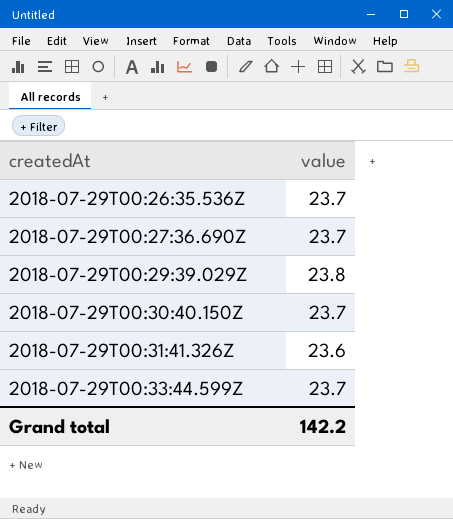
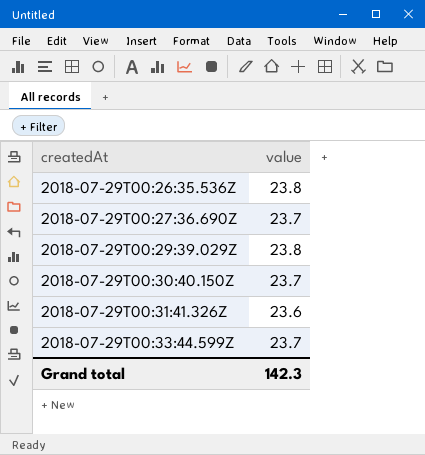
2018-07-29T00:26:35.536Z | value: 23.7 -> 23.8
Grand total | value: 142.2 -> 142.3

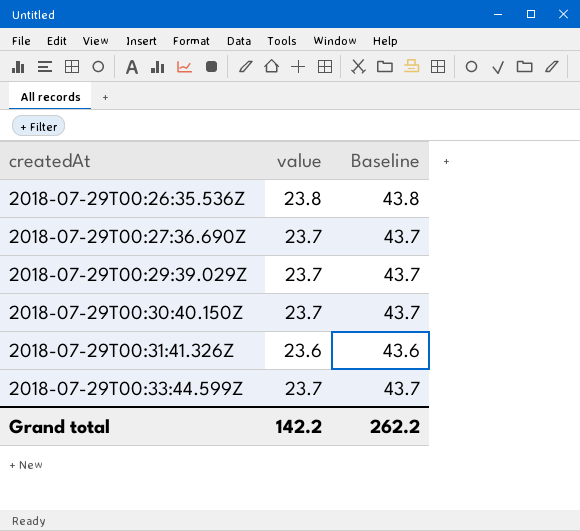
column Baseline | formula: none -> [value] + 20
2018-07-29T00:29:39.029Z | value: 23.8 -> 23.7
Grand total | value: 142.3 -> 142.2

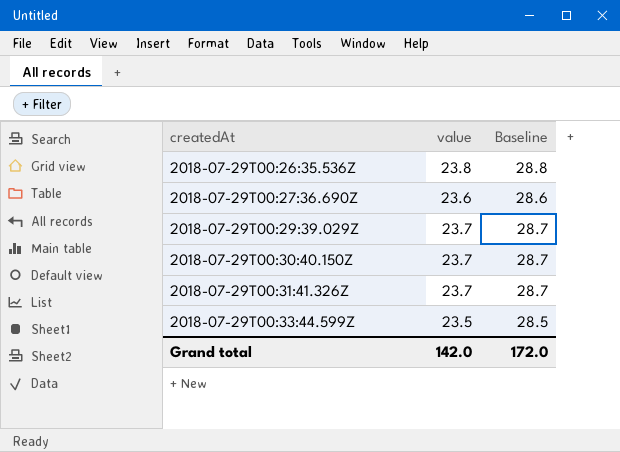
column Baseline | formula: [value] + 20 -> [value] + 5
2018-07-29T00:27:36.690Z | value: 23.7 -> 23.6
2018-07-29T00:31:41.326Z | value: 23.6 -> 23.7
2018-07-29T00:33:44.599Z | value: 23.7 -> 23.5
Grand total | value: 142.2 -> 142.0
Grand total | Baseline: 262.2 -> 172.0

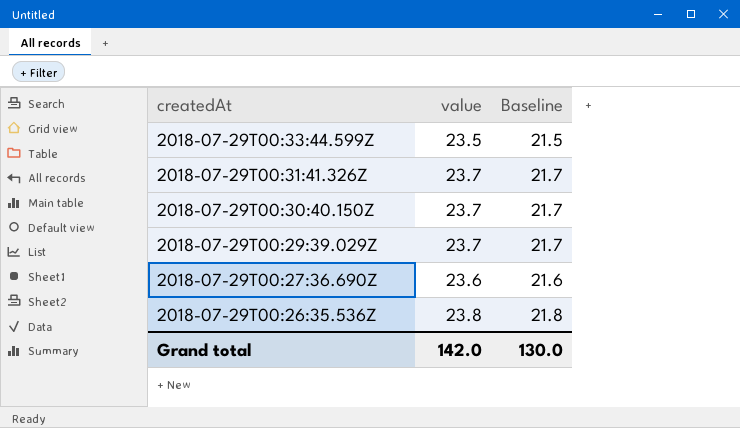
row order: createdAt ascending -> createdAt descending
column Baseline | formula: [value] + 5 -> [value] - 2
Grand total | Baseline: 172.0 -> 130.0

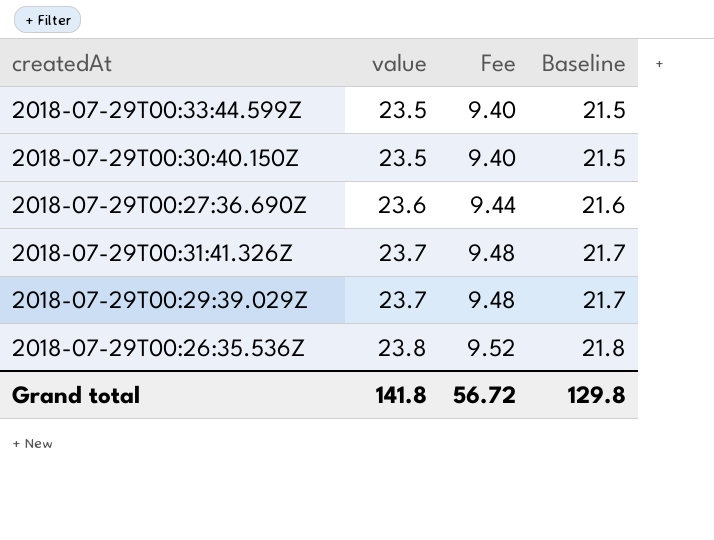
row order: createdAt descending -> value ascending
column Fee | formula: none -> [value] * 0.4
2018-07-29T00:30:40.150Z | value: 23.7 -> 23.5
2018-07-29T00:30:40.150Z | Baseline: 21.7 -> 21.5
Grand total | value: 142.0 -> 141.8
Grand total | Baseline: 130.0 -> 129.8

